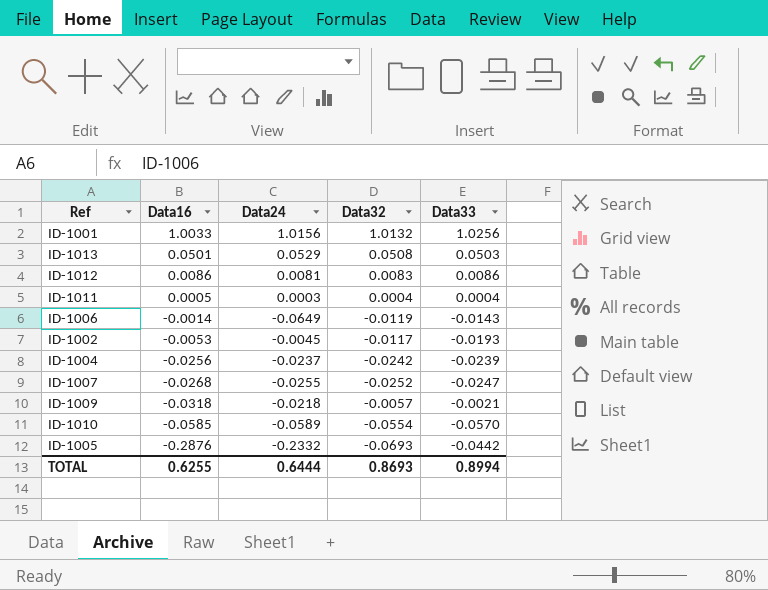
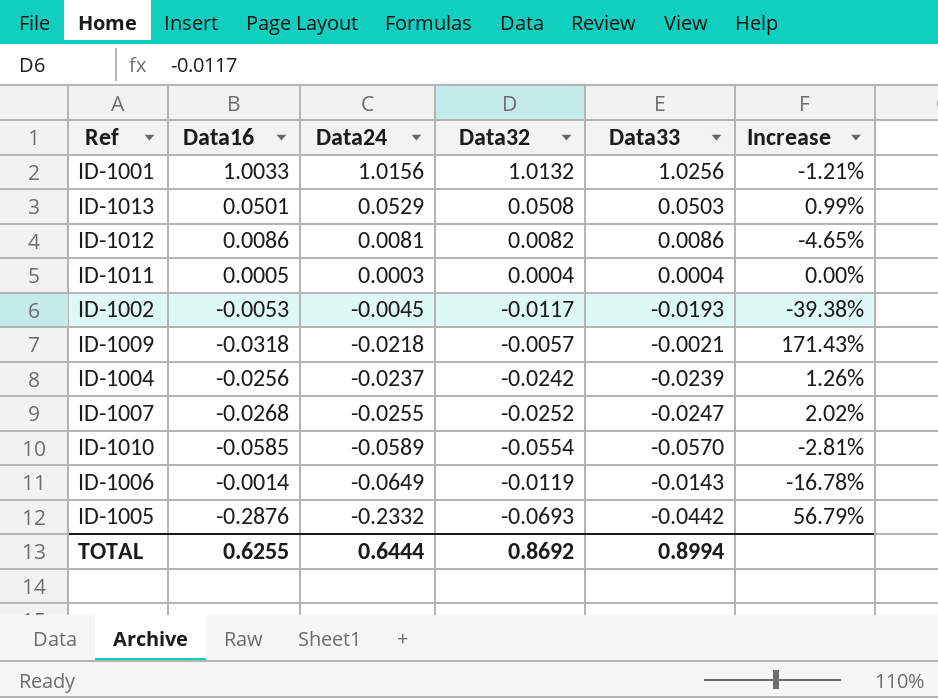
row order: Data16 descending -> Data24 descending
column Increase | formula: none -> ([Data32] - [Data33]) / [Data33]
ID-1012 | Data32: 0.0083 -> 0.0082
TOTAL | Data32: 0.8693 -> 0.8692

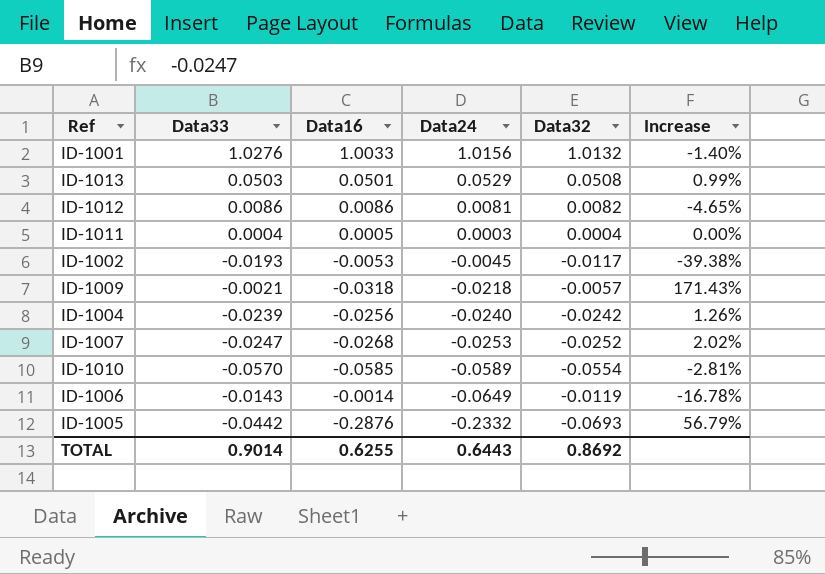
column Data33 | position: 5 -> 2
ID-1001 | Data33: 1.0256 -> 1.0276
ID-1001 | Increase: -1.21% -> -1.40%
ID-1004 | Data24: -0.0237 -> -0.0240
ID-1007 | Data24: -0.0255 -> -0.0253
TOTAL | Data33: 0.8994 -> 0.9014
TOTAL | Data24: 0.6444 -> 0.6443

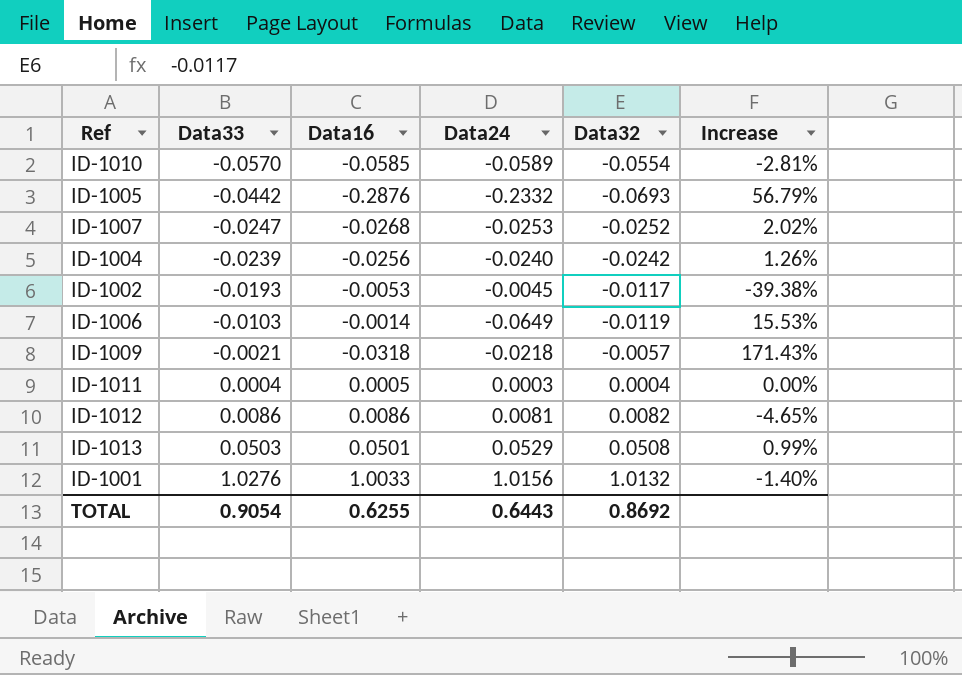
row order: Data24 descending -> Data33 ascending
ID-1006 | Data33: -0.0143 -> -0.0103
ID-1006 | Increase: -16.78% -> 15.53%
TOTAL | Data33: 0.9014 -> 0.9054

